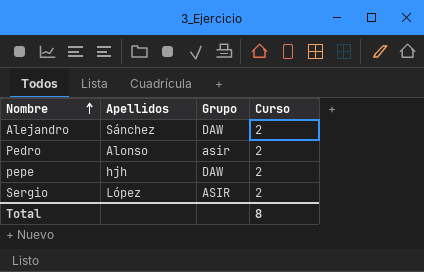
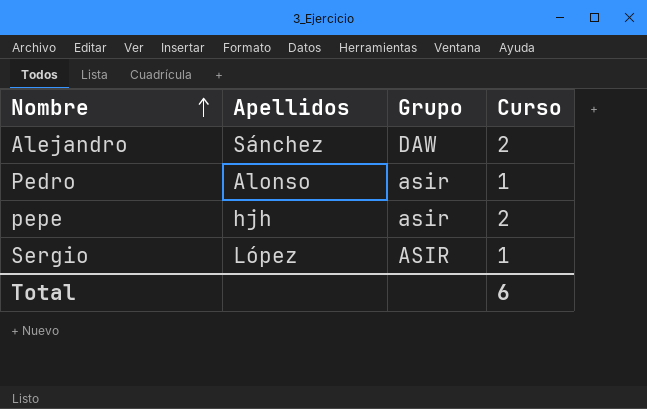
Pedro | Curso: 2 -> 1
pepe | Grupo: DAW -> asir
Sergio | Curso: 2 -> 1
Total | Curso: 8 -> 6

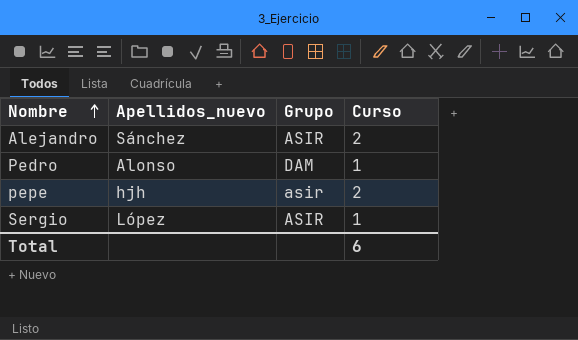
column name: Apellidos -> Apellidos_nuevo
Alejandro | Grupo: DAW -> ASIR
Pedro | Grupo: asir -> DAM

